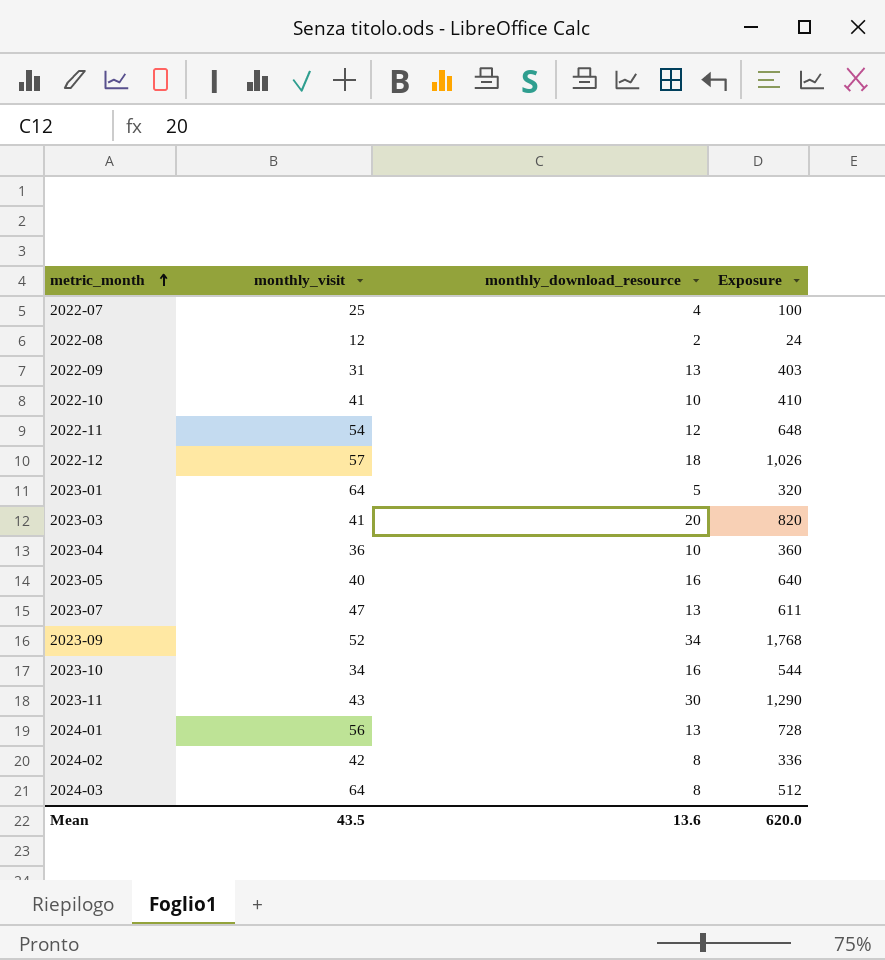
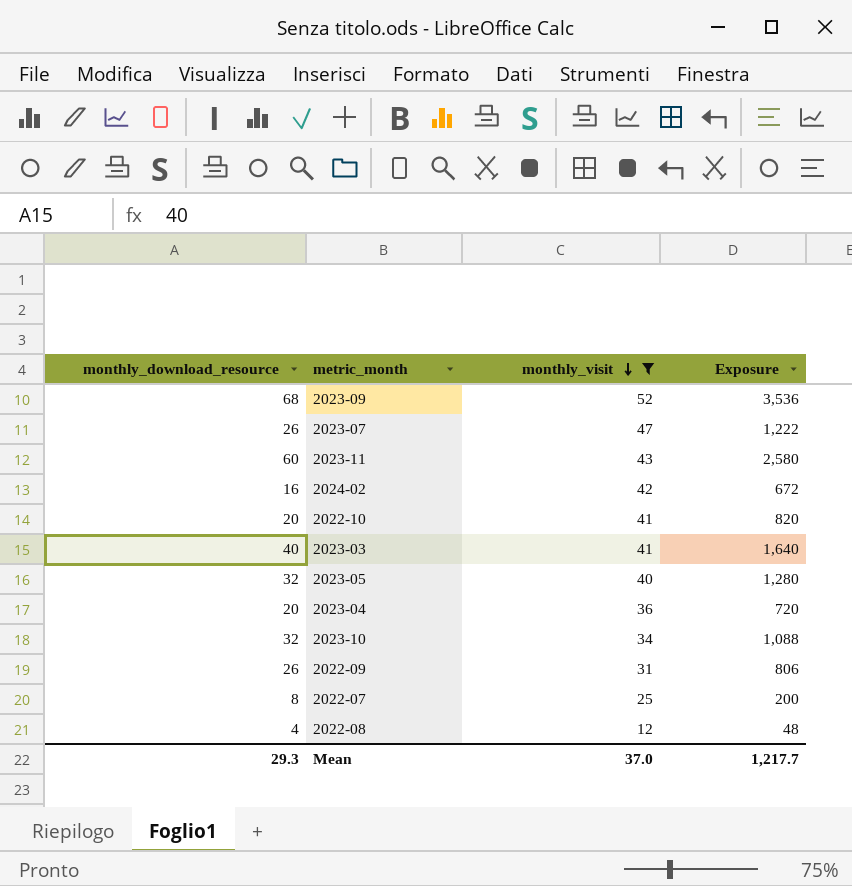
filter: none -> monthly_visit <= 52
row order: metric_month ascending -> monthly_visit descending
column monthly_download_resource | position: 3 -> 1
2023-09 | monthly_download_resource: 34 -> 68
2023-09 | Exposure: 1,768 -> 3,536
2023-07 | monthly_download_resource: 13 -> 26
2023-07 | Exposure: 611 -> 1,222
2023-11 | monthly_download_resource: 30 -> 60
2023-11 | Exposure: 1,290 -> 2,580
2024-02 | monthly_download_resource: 8 -> 16
2024-02 | Exposure: 336 -> 672
2022-10 | monthly_download_resource: 10 -> 20
2022-10 | Exposure: 410 -> 820
2023-03 | monthly_download_resource: 20 -> 40
2023-03 | Exposure: 820 -> 1,640
2023-05 | monthly_download_resource: 16 -> 32
2023-05 | Exposure: 640 -> 1,280
2023-04 | monthly_download_resource: 10 -> 20
2023-04 | Exposure: 360 -> 720
2023-10 | monthly_download_resource: 16 -> 32
2023-10 | Exposure: 544 -> 1,088
2022-09 | monthly_download_resource: 13 -> 26
2022-09 | Exposure: 403 -> 806
2022-07 | monthly_download_resource: 4 -> 8
2022-07 | Exposure: 100 -> 200
2022-08 | monthly_download_resource: 2 -> 4
2022-08 | Exposure: 24 -> 48
Mean | monthly_download_resource: 13.6 -> 29.3
Mean | monthly_visit: 43.5 -> 37.0
Mean | Exposure: 620.0 -> 1,217.7

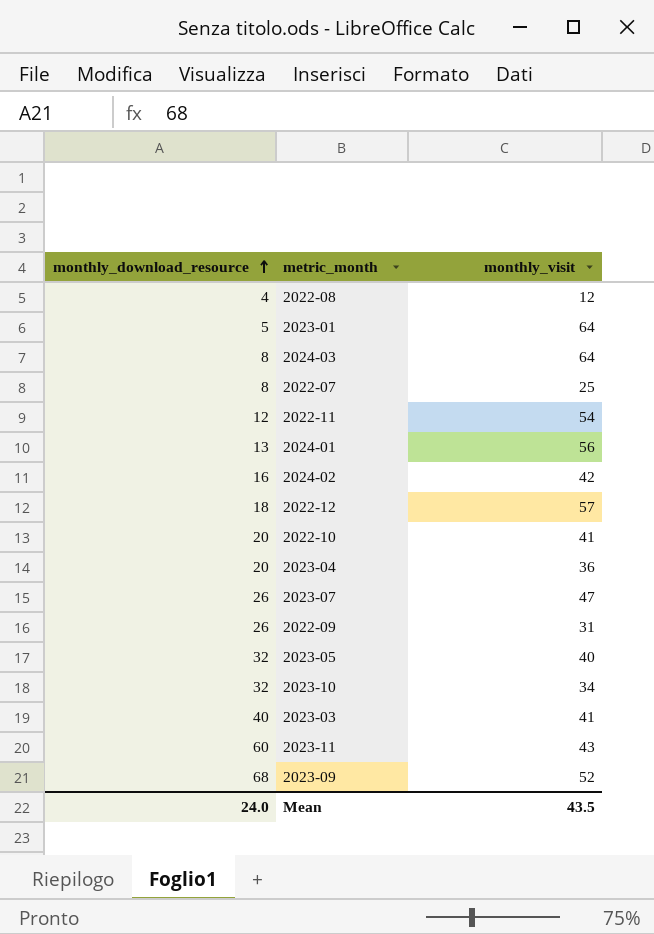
filter: monthly_visit <= 52 -> none
row order: monthly_visit descending -> monthly_download_resource ascending
column Exposure | formula: [monthly_download_resource] * [monthly_visit] -> none
Mean | monthly_download_resource: 29.3 -> 24.0
Mean | monthly_visit: 37.0 -> 43.5

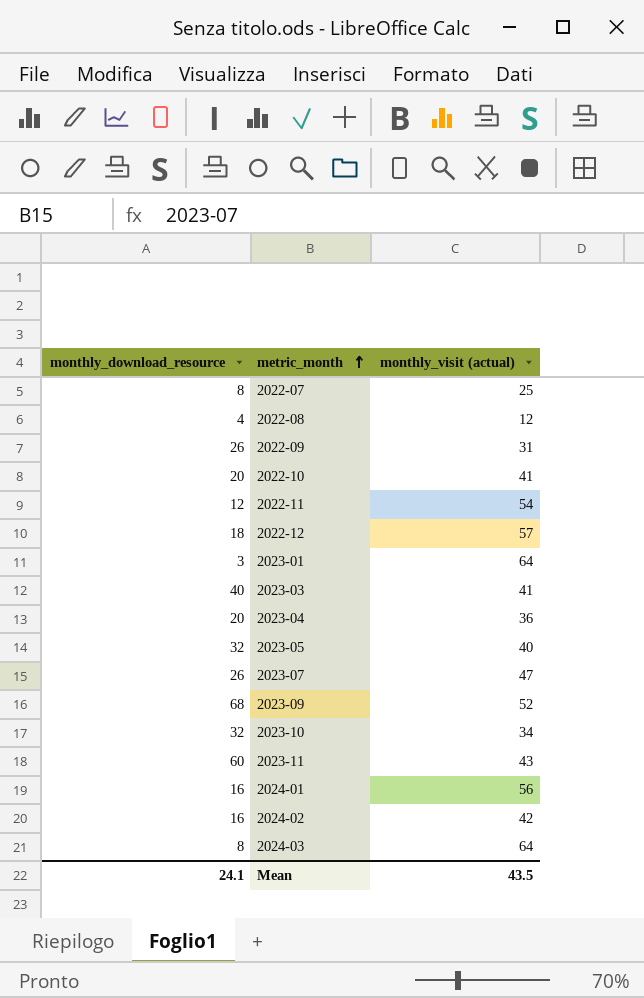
row order: monthly_download_resource ascending -> metric_month ascending
column name: monthly_visit -> monthly_visit (actual)
2023-01 | monthly_download_resource: 5 -> 3
2024-01 | monthly_download_resource: 13 -> 16
Mean | monthly_download_resource: 24.0 -> 24.1

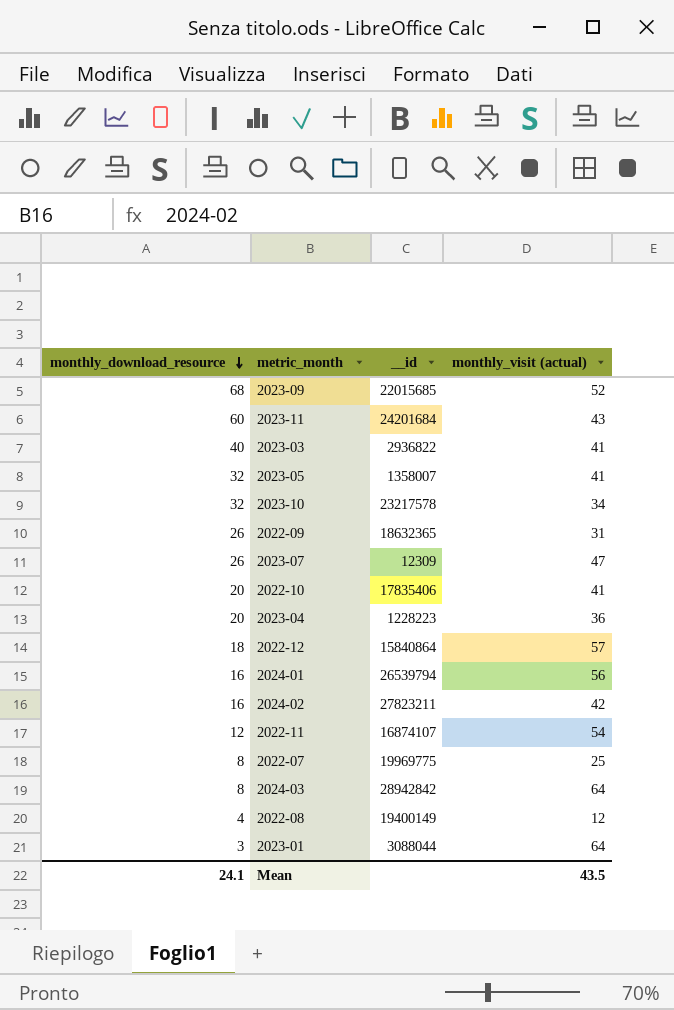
row order: metric_month ascending -> monthly_download_resource descending
column __id | position: none -> 3
2023-05 | monthly_visit (actual): 40 -> 41

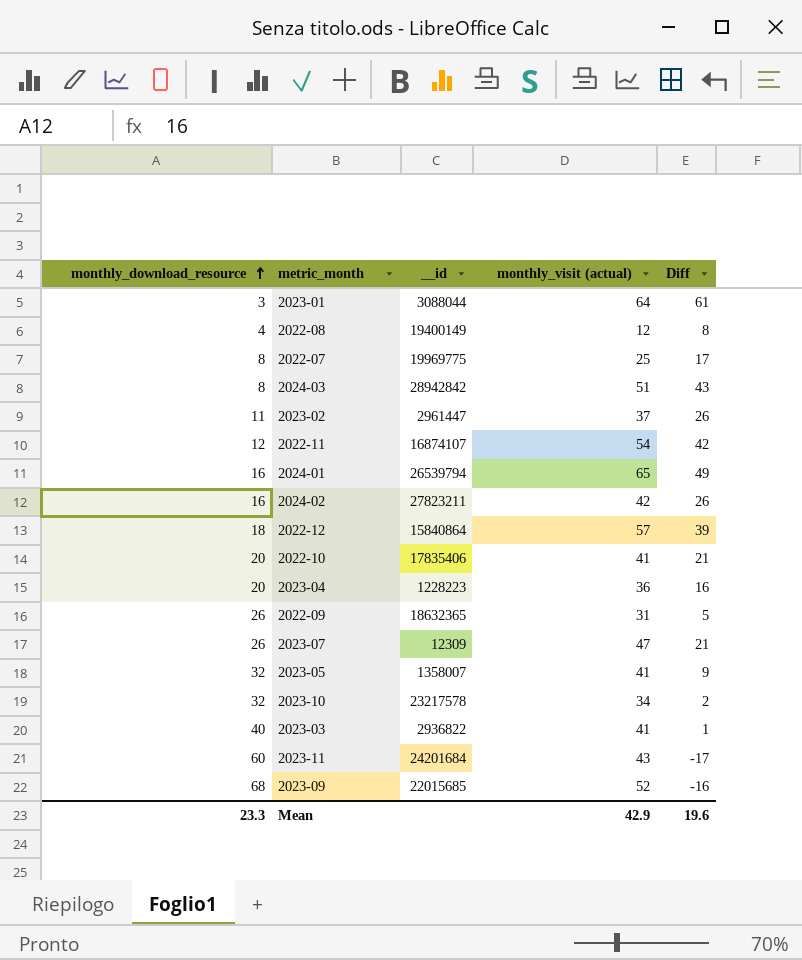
row order: monthly_download_resource descending -> monthly_download_resource ascending
column Diff | formula: none -> [monthly_visit (actual)] - [monthly_download_resource]
2024-03 | monthly_visit (actual): 64 -> 51
row 2023-02: none -> 11 | 2961447 | 37 | 26
2024-01 | monthly_visit (actual): 56 -> 65
Mean | monthly_download_resource: 24.1 -> 23.3
Mean | monthly_visit (actual): 43.5 -> 42.9

